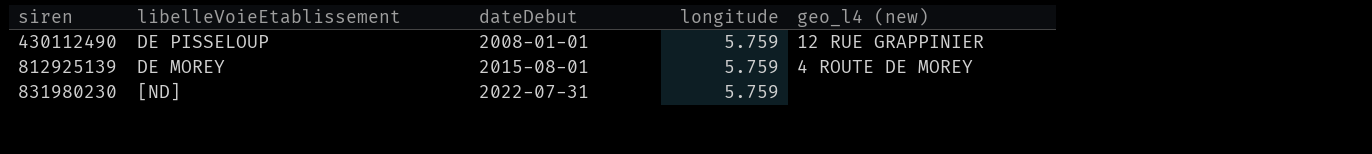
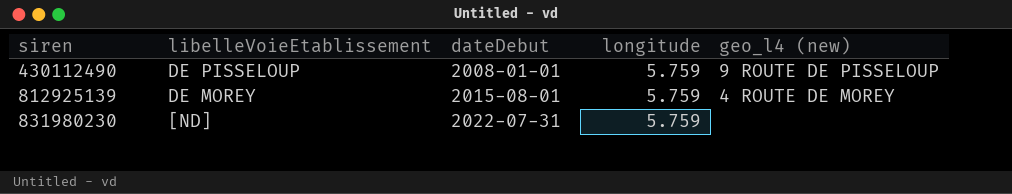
430112490 | geo_l4 (new): 12 RUE GRAPPINIER -> 9 ROUTE DE PISSELOUP

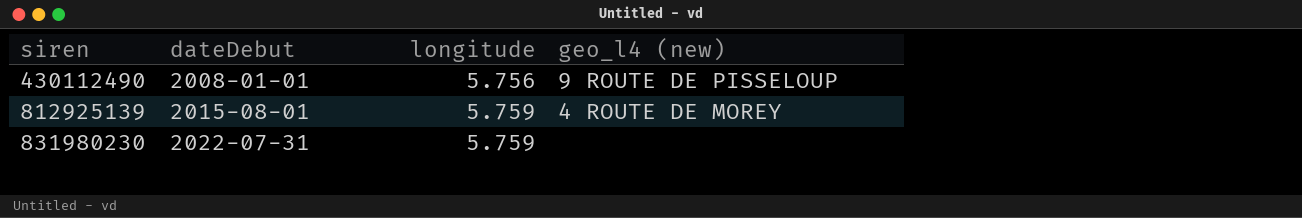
column libelleVoieEtablissement | position: 2 -> none
430112490 | longitude: 5.759 -> 5.756

